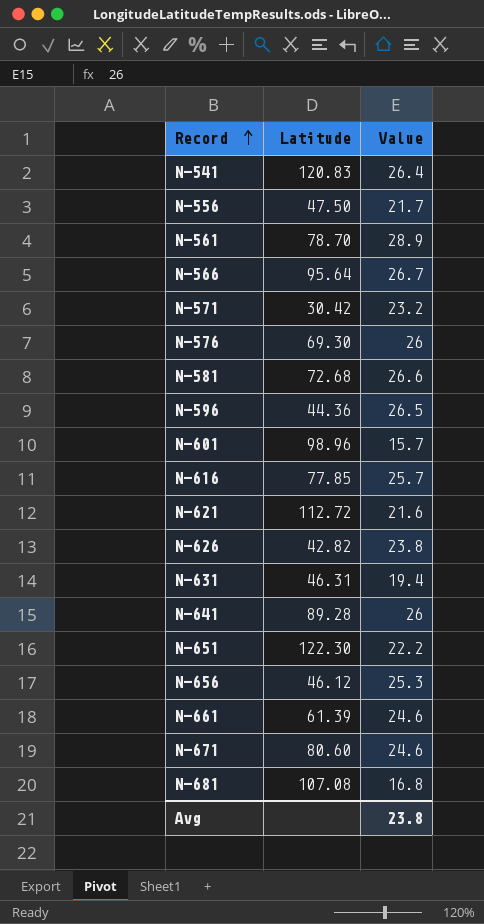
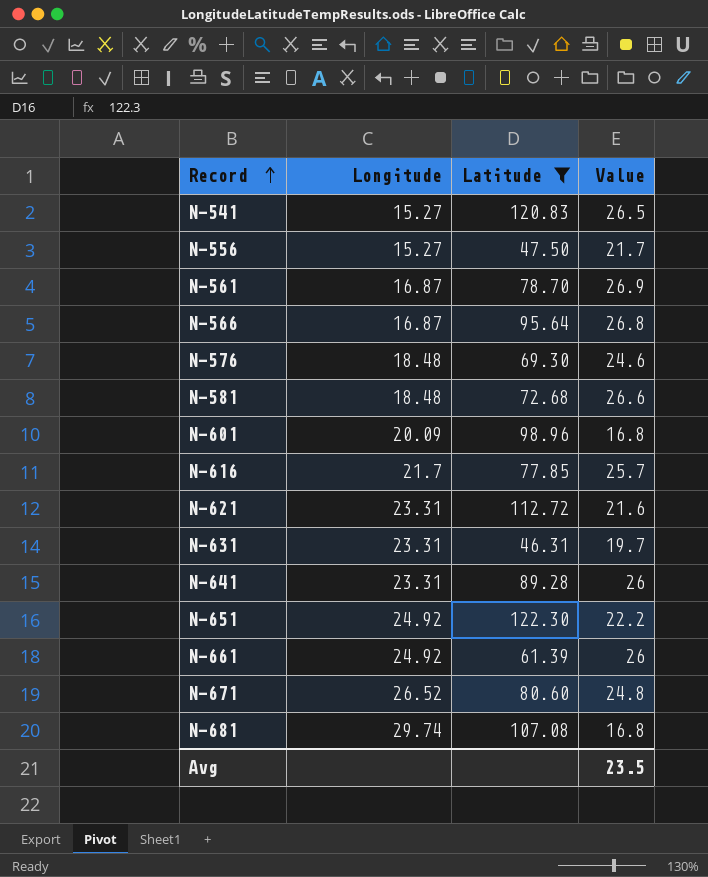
filter: none -> Latitude >= 46.31
column Longitude | position: none -> 2
N-541 | Value: 26.4 -> 26.5
N-561 | Value: 28.9 -> 26.9
N-566 | Value: 26.7 -> 26.8
N-576 | Value: 26 -> 24.6
N-601 | Value: 15.7 -> 16.8
N-631 | Value: 19.4 -> 19.7
N-661 | Value: 24.6 -> 26
N-671 | Value: 24.6 -> 24.8
Avg | Value: 23.8 -> 23.5

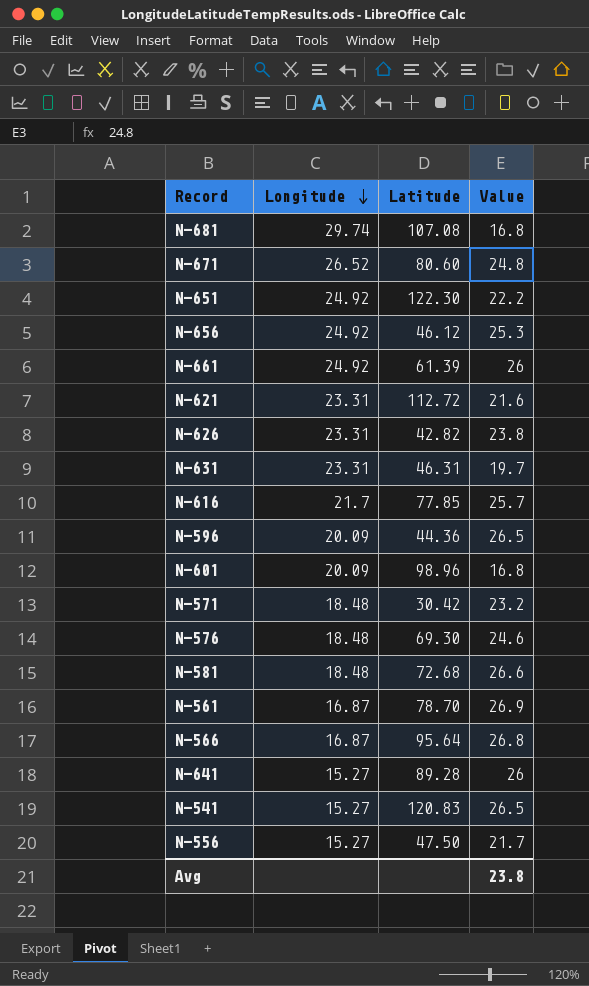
filter: Latitude >= 46.31 -> none
row order: Record ascending -> Longitude descending
N-641 | Longitude: 23.31 -> 15.27
Avg | Value: 23.5 -> 23.8

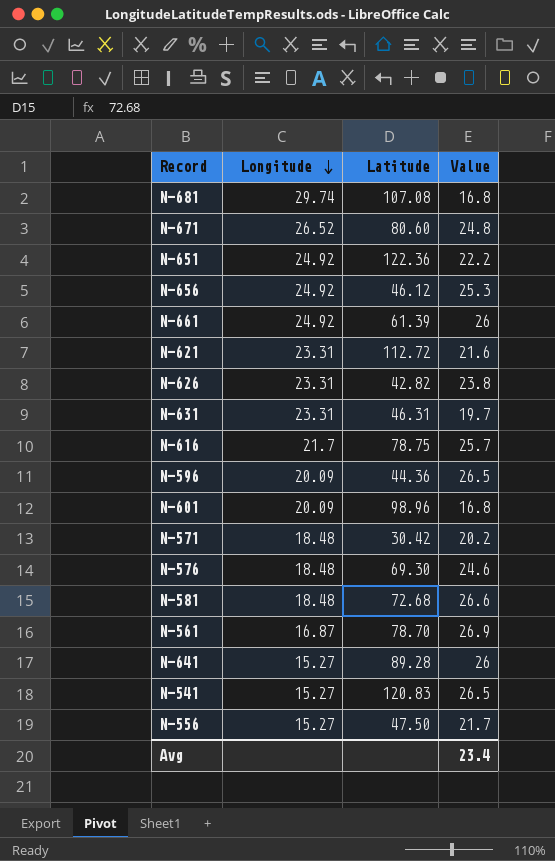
row N-566: 16.87 | 95.64 | 26.8 -> none
N-651 | Latitude: 122.30 -> 122.36
N-616 | Latitude: 77.85 -> 78.75
N-571 | Value: 23.2 -> 20.2
Avg | Value: 23.8 -> 23.4

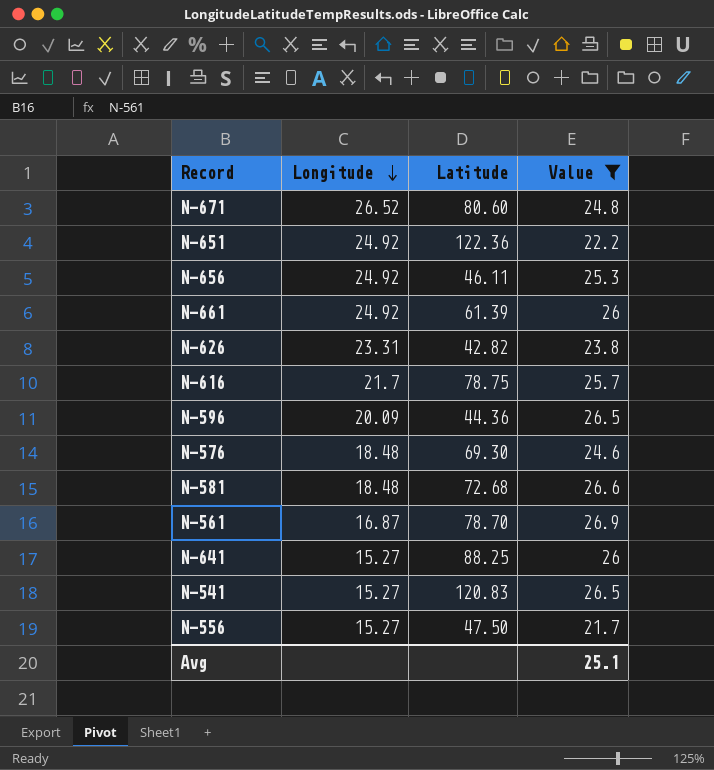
filter: none -> Value >= 21.7
N-656 | Latitude: 46.12 -> 46.11
N-641 | Latitude: 89.28 -> 88.25
Avg | Value: 23.4 -> 25.1

